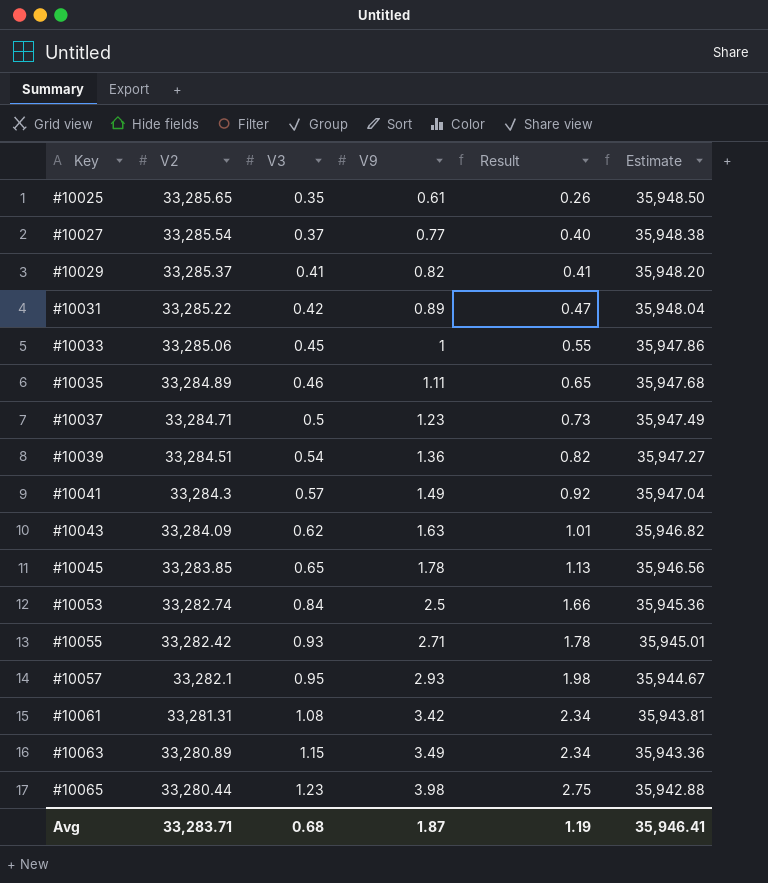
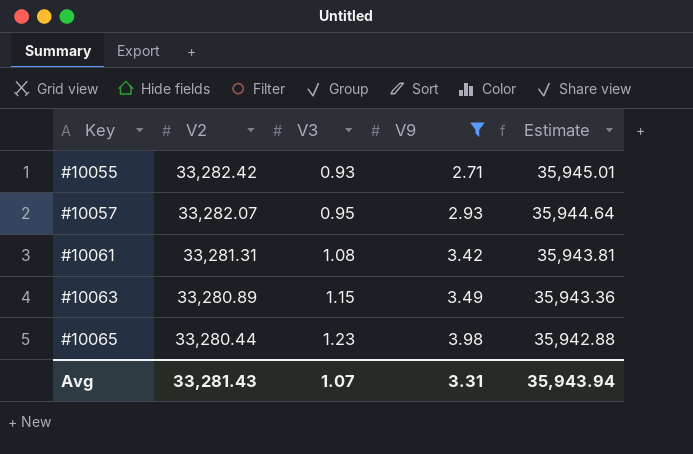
filter: none -> V9 >= 2.71
column Result | formula: [V9] - [V3] -> none
#10057 | V2: 33,282.1 -> 33,282.07
#10057 | Estimate: 35,944.67 -> 35,944.64
Avg | V2: 33,283.71 -> 33,281.43
Avg | V3: 0.68 -> 1.07
Avg | V9: 1.87 -> 3.31
Avg | Estimate: 35,946.41 -> 35,943.94

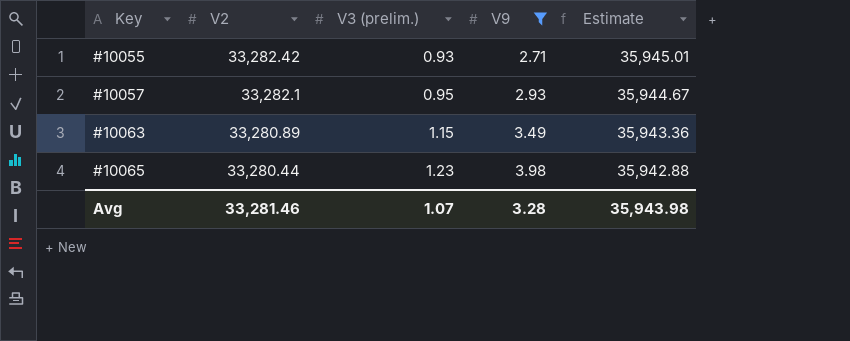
column name: V3 -> V3 (prelim.)
row #10061: 33,281.31 | 1.08 | 3.42 | 35,943.81 -> none
#10057 | V2: 33,282.07 -> 33,282.1
#10057 | Estimate: 35,944.64 -> 35,944.67
Avg | V2: 33,281.43 -> 33,281.46
Avg | V9: 3.31 -> 3.28
Avg | Estimate: 35,943.94 -> 35,943.98

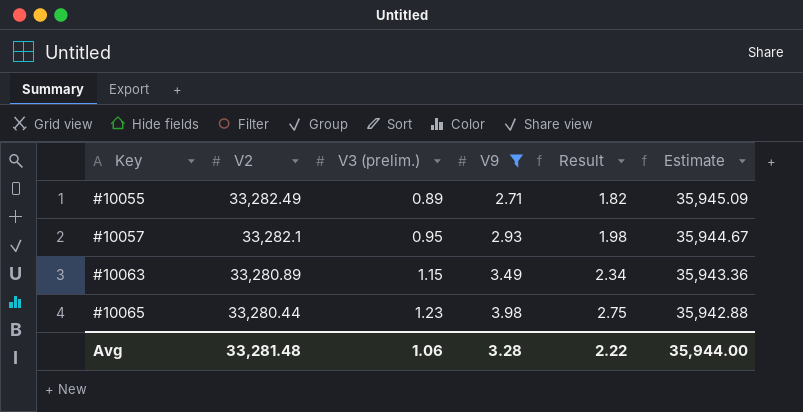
column Result | formula: none -> [V9] - [V3 (prelim.)]
#10055 | V2: 33,282.42 -> 33,282.49
#10055 | V3 (prelim.): 0.93 -> 0.89
#10055 | Estimate: 35,945.01 -> 35,945.09
Avg | V2: 33,281.46 -> 33,281.48
Avg | V3 (prelim.): 1.07 -> 1.06
Avg | Estimate: 35,943.98 -> 35,944.00

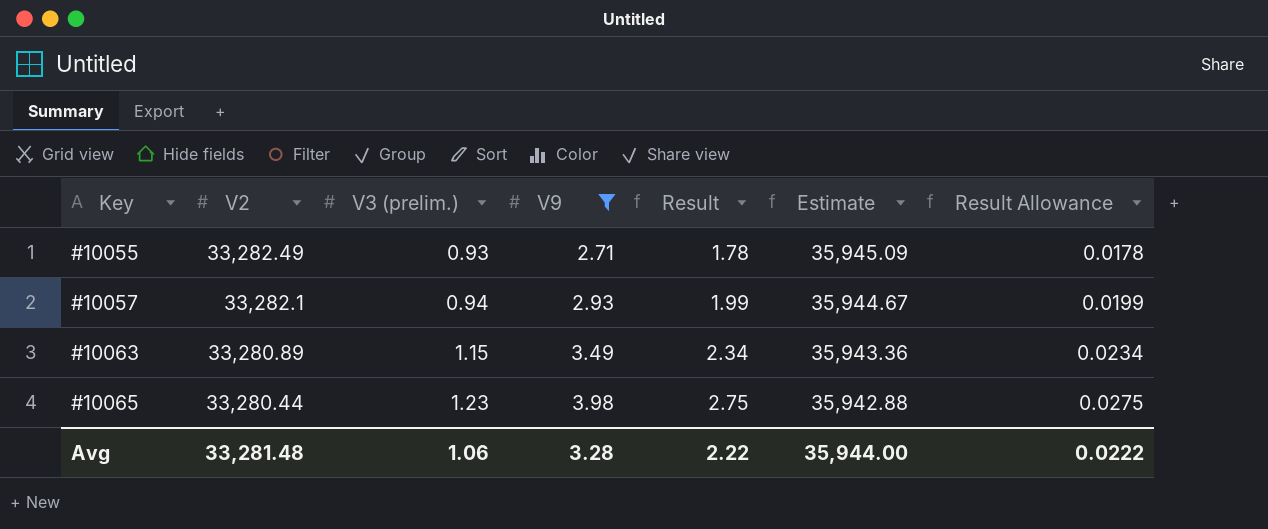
column Result Allowance | formula: none -> [Result] * 0.01
#10055 | V3 (prelim.): 0.89 -> 0.93
#10055 | Result: 1.82 -> 1.78
#10057 | V3 (prelim.): 0.95 -> 0.94
#10057 | Result: 1.98 -> 1.99

